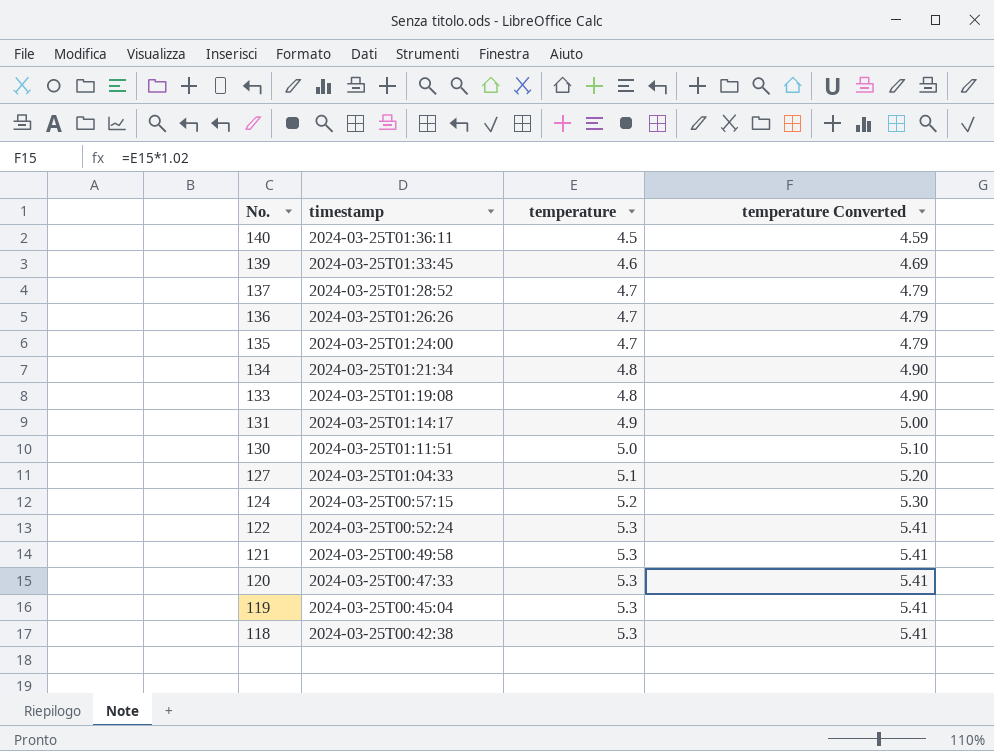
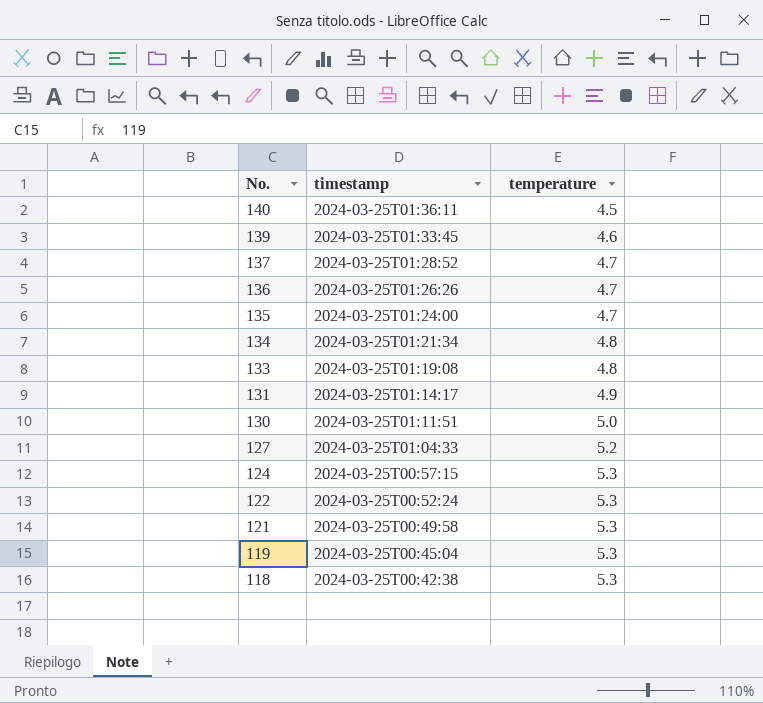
column temperature Converted | formula: [temperature] * 1.02 -> none
row 120: 2024-03-25T00:47:33 | 5.3 | 5.41 -> none
127 | temperature: 5.1 -> 5.2
124 | temperature: 5.2 -> 5.3

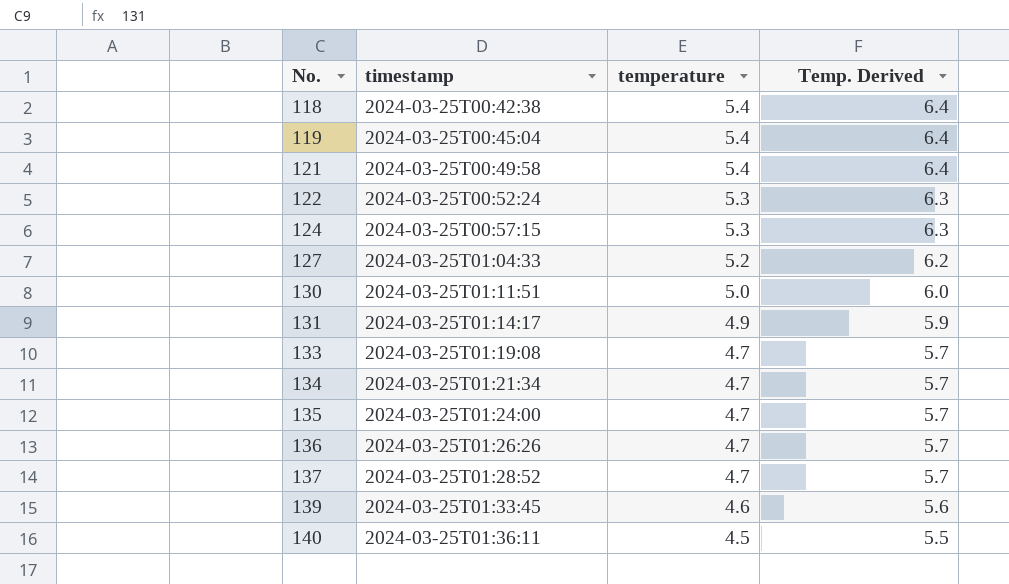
row order: No. descending -> No. ascending
column Temp. Derived | formula: none -> [temperature] + 1
118 | temperature: 5.3 -> 5.4
119 | temperature: 5.3 -> 5.4
121 | temperature: 5.3 -> 5.4
133 | temperature: 4.8 -> 4.7
134 | temperature: 4.8 -> 4.7

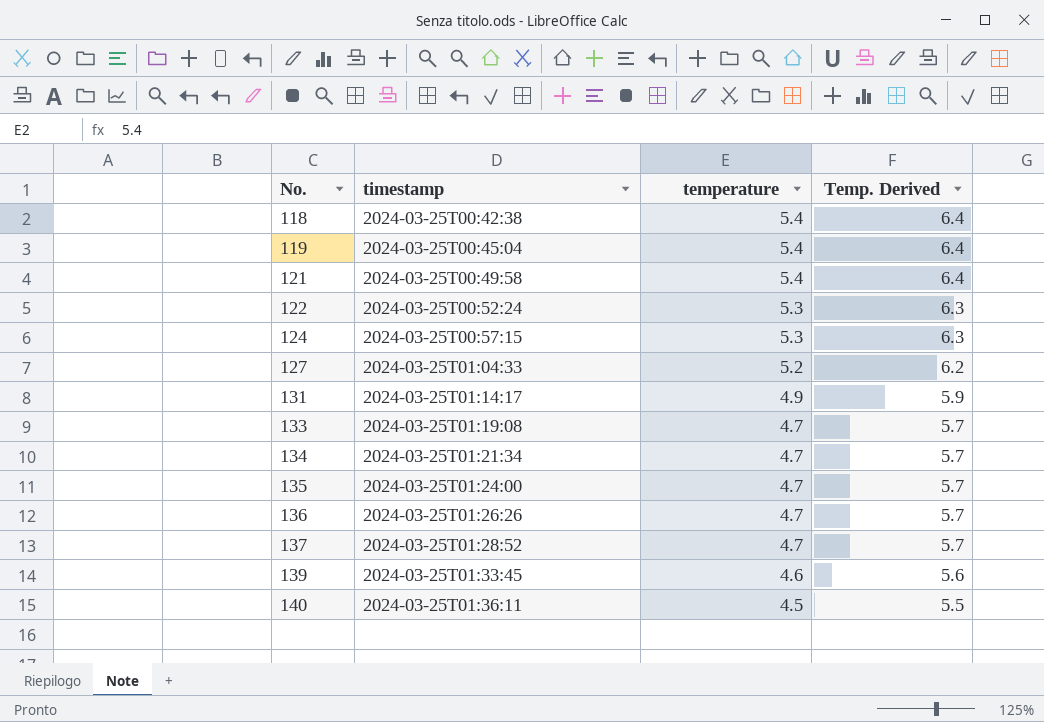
row 130: 2024-03-25T01:11:51 | 5.0 | 6.0 -> none

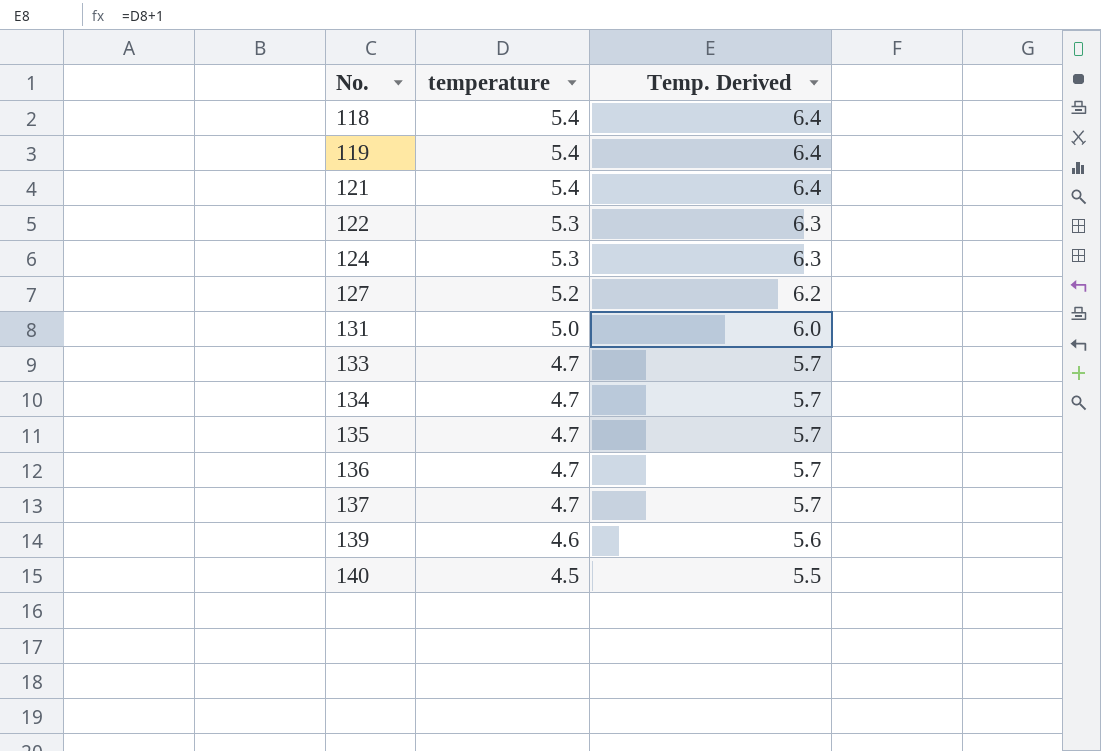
column timestamp | position: 2 -> none
131 | temperature: 4.9 -> 5.0
131 | Temp. Derived: 5.9 -> 6.0

